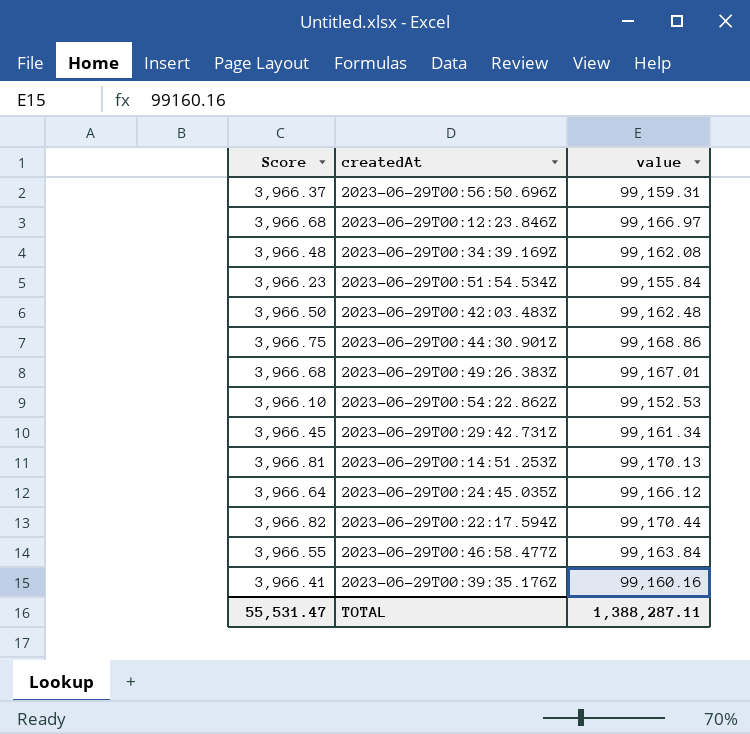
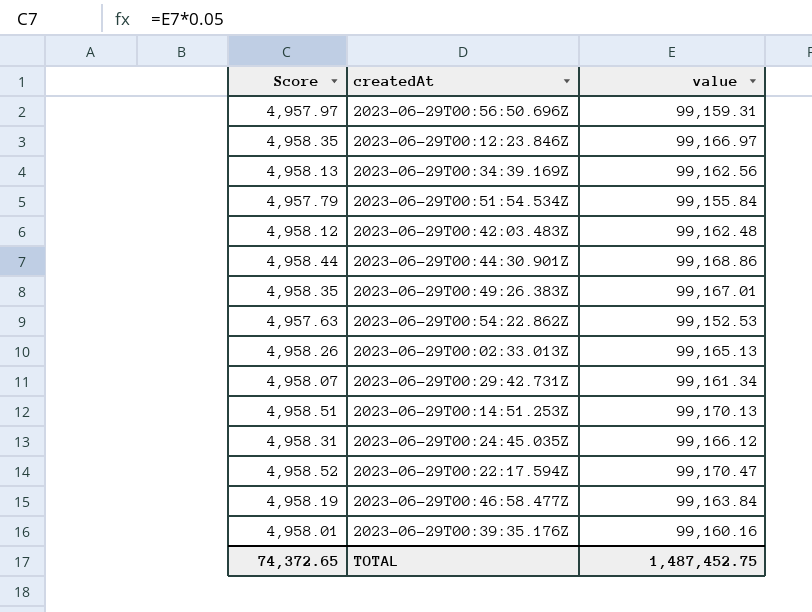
column Score | formula: [value] * 0.04 -> [value] * 0.05
2023-06-29T00:34:39.169Z | value: 99,162.08 -> 99,162.56
row 2023-06-29T00:02:33.013Z: none -> 4,958.26 | 99,165.13
2023-06-29T00:22:17.594Z | value: 99,170.44 -> 99,170.47
TOTAL | Score: 55,531.47 -> 74,372.65
TOTAL | value: 1,388,287.11 -> 1,487,452.75

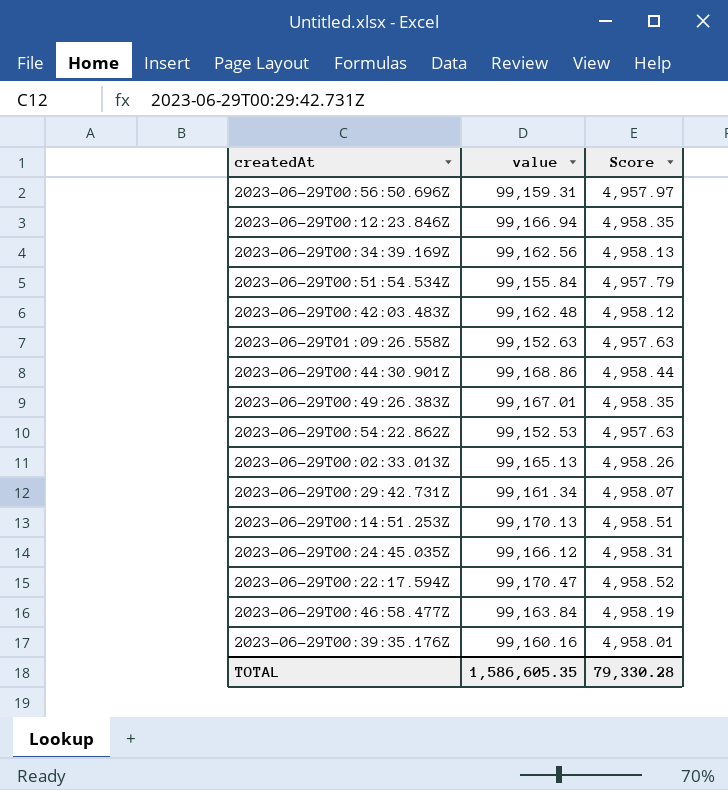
column Score | position: 1 -> 3
2023-06-29T00:12:23.846Z | value: 99,166.97 -> 99,166.94
row 2023-06-29T01:09:26.558Z: none -> 99,152.63 | 4,957.63
TOTAL | value: 1,487,452.75 -> 1,586,605.35
TOTAL | Score: 74,372.65 -> 79,330.28

